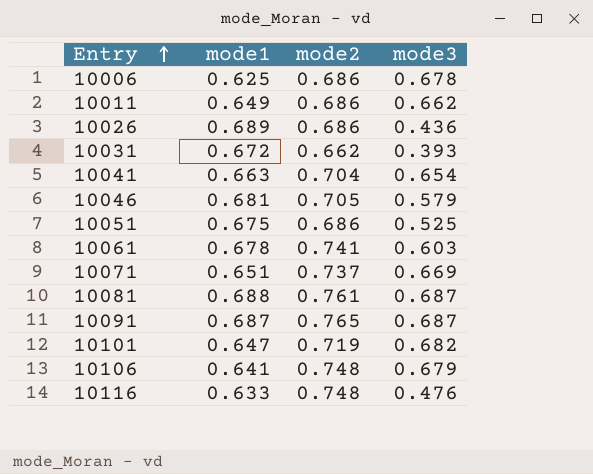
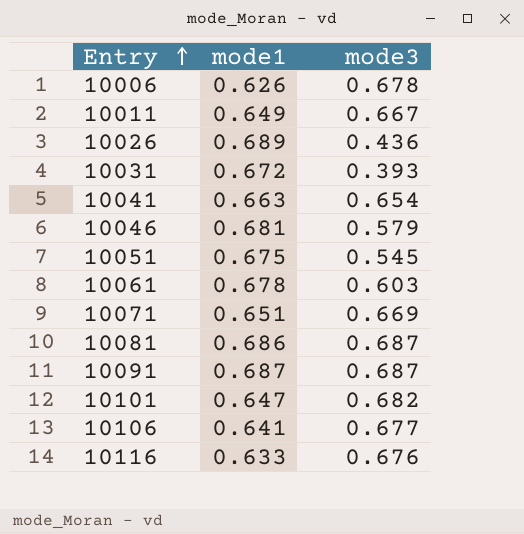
column mode2 | position: 3 -> none
10006 | mode1: 0.625 -> 0.626
10011 | mode3: 0.662 -> 0.667
10051 | mode3: 0.525 -> 0.545
10081 | mode1: 0.688 -> 0.686
10106 | mode3: 0.679 -> 0.677
10116 | mode3: 0.476 -> 0.676

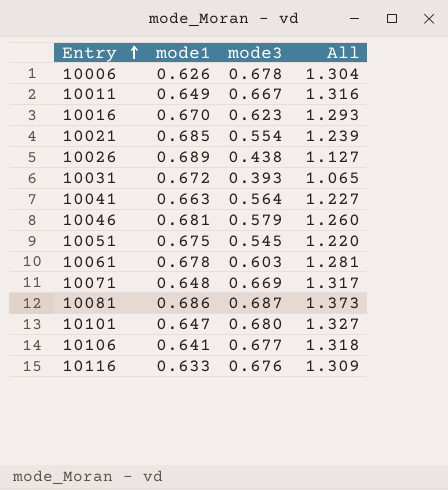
column All | formula: none -> [mode1] + [mode3]
row 10091: 0.687 | 0.687 -> none
row 10016: none -> 0.670 | 0.623 | 1.293
row 10021: none -> 0.685 | 0.554 | 1.239
10026 | mode3: 0.436 -> 0.438
10041 | mode3: 0.654 -> 0.564
10071 | mode1: 0.651 -> 0.648
10101 | mode3: 0.682 -> 0.680

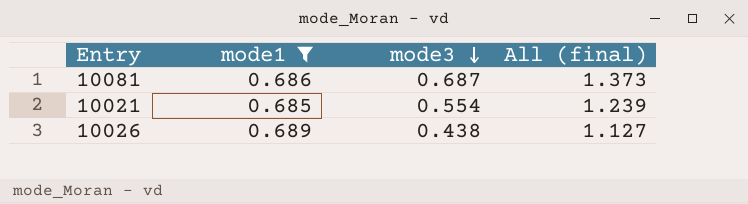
filter: none -> mode1 >= 0.685
row order: Entry ascending -> mode3 descending
column name: All -> All (final)

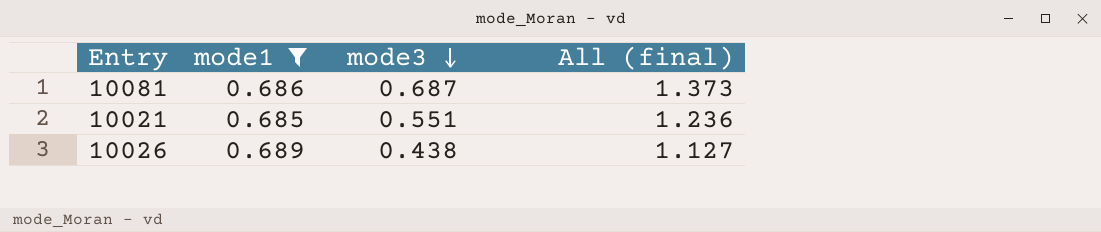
10021 | mode3: 0.554 -> 0.551
10021 | All (final): 1.239 -> 1.236

